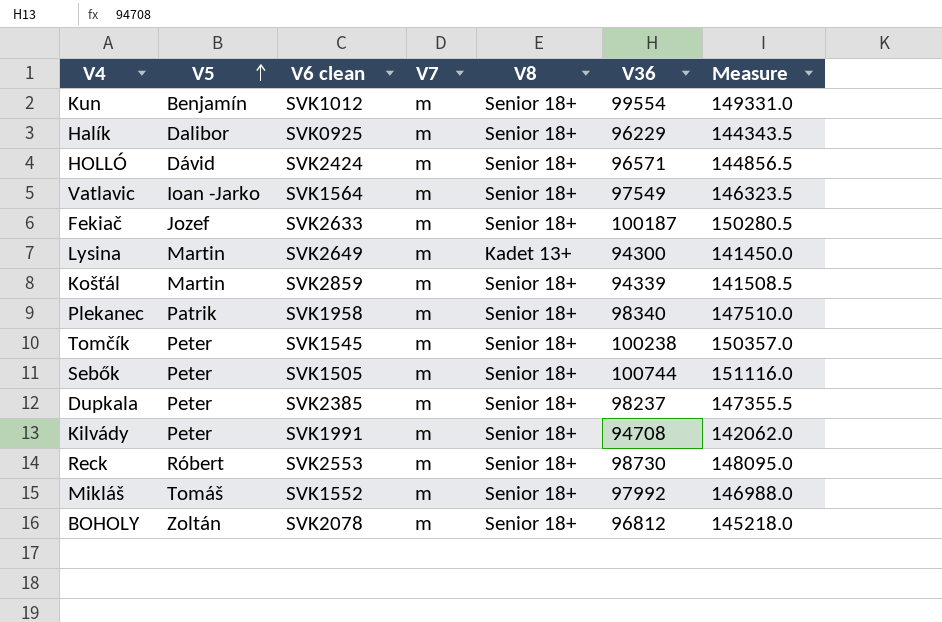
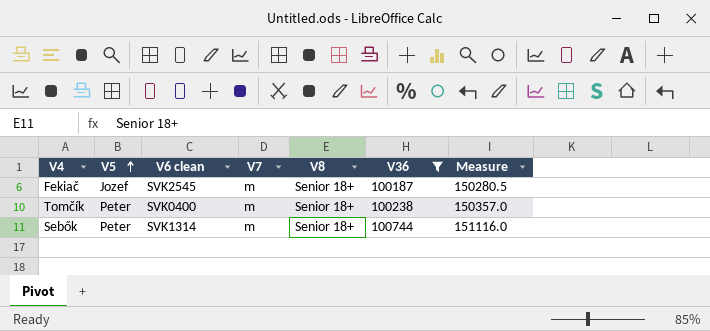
filter: none -> V36 >= 100187
Fekiač | V6 clean: SVK2633 -> SVK2545
Tomčík | V6 clean: SVK1545 -> SVK0400
Sebők | V6 clean: SVK1505 -> SVK1314

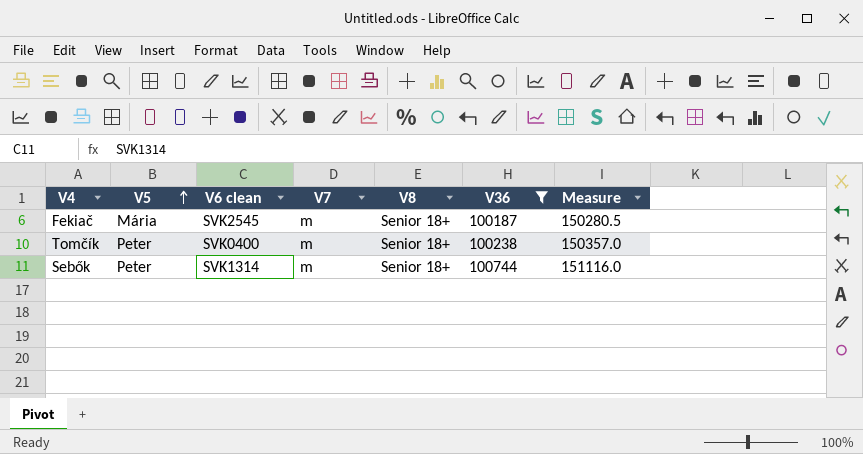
Fekiač | V5: Jozef -> Mária

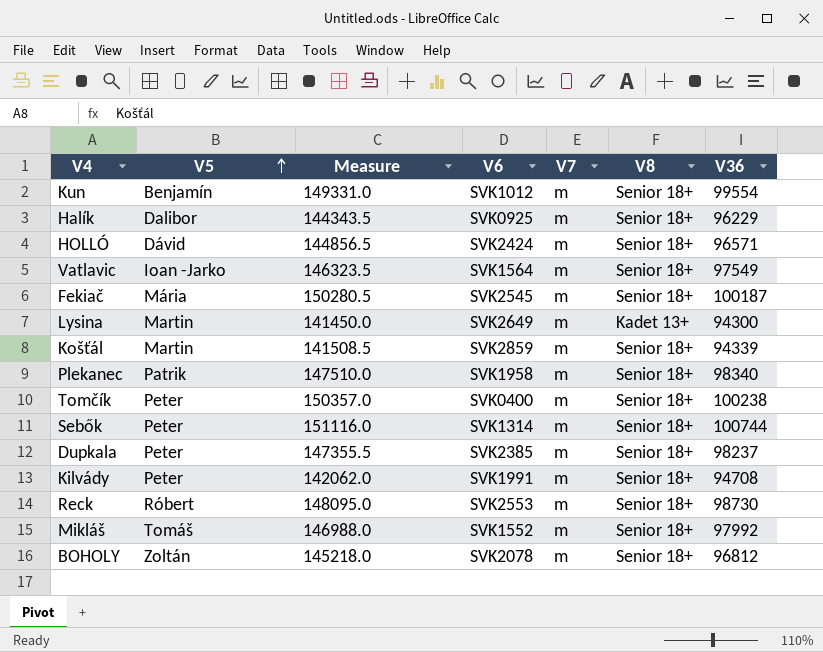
filter: V36 >= 100187 -> none
column Measure | position: 7 -> 3
column name: V6 clean -> V6

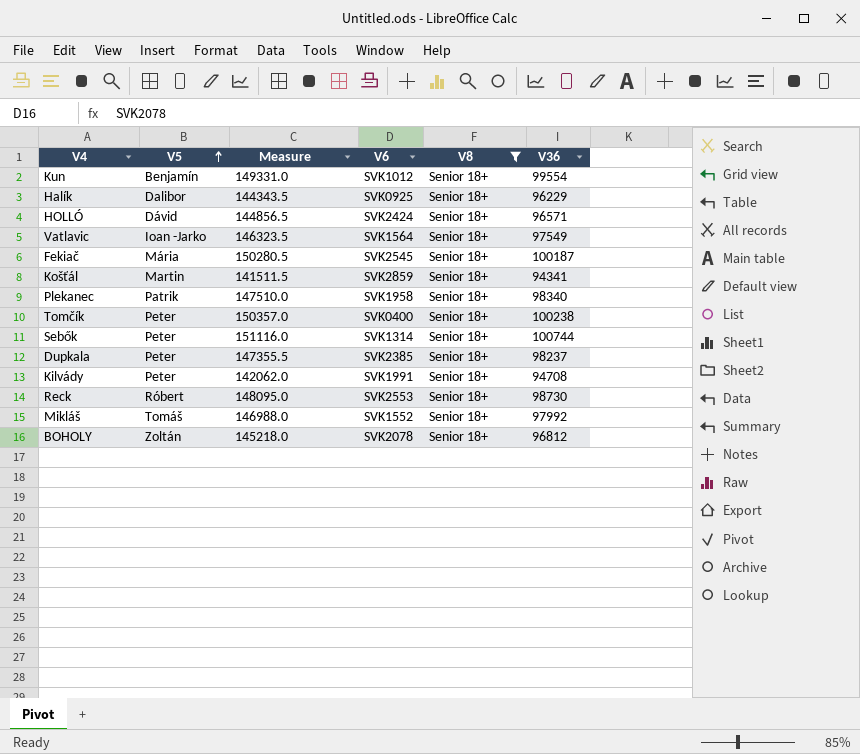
filter: none -> V8 = Senior 18+
column V7 | position: 5 -> none
Košťál | Measure: 141508.5 -> 141511.5
Košťál | V36: 94339 -> 94341

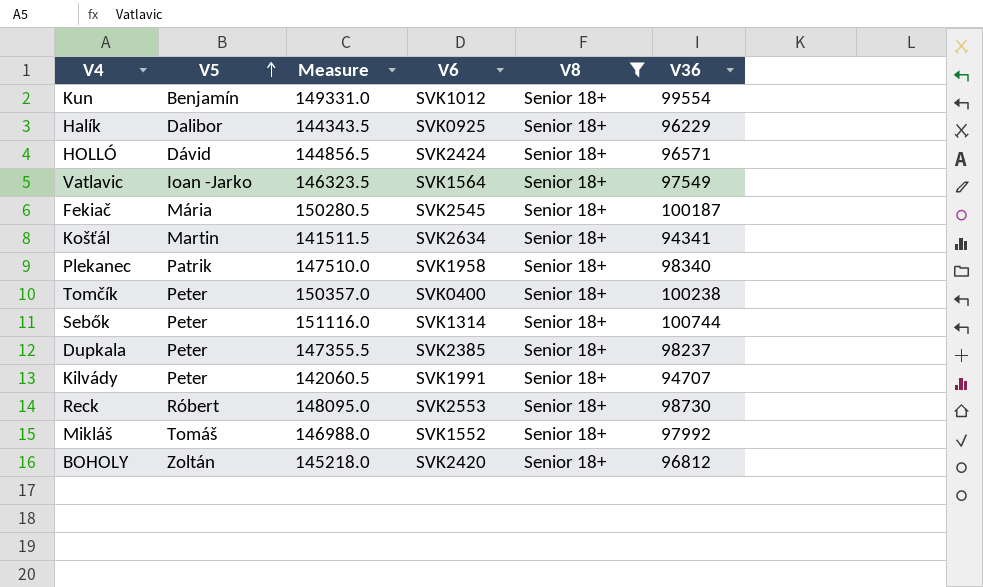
Košťál | V6: SVK2859 -> SVK2634
Kilvády | Measure: 142062.0 -> 142060.5
Kilvády | V36: 94708 -> 94707
BOHOLY | V6: SVK2078 -> SVK2420

